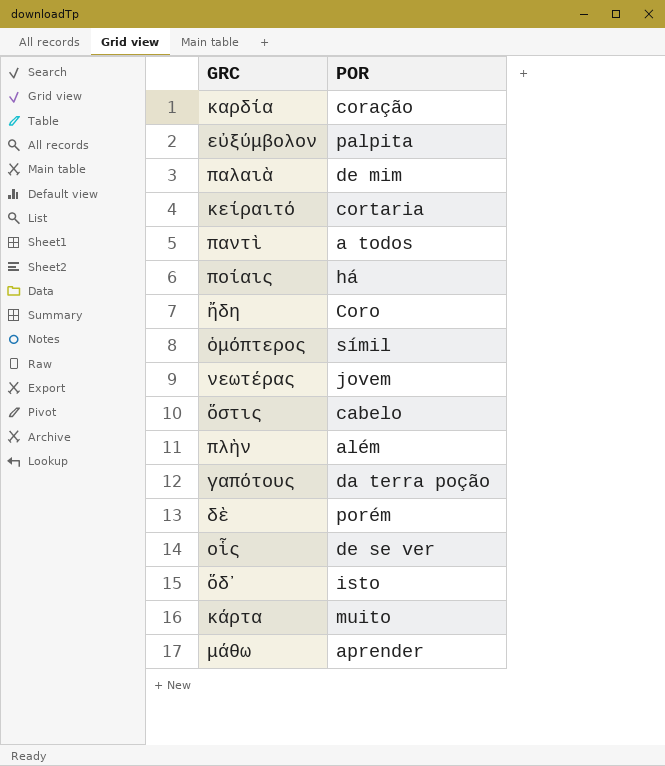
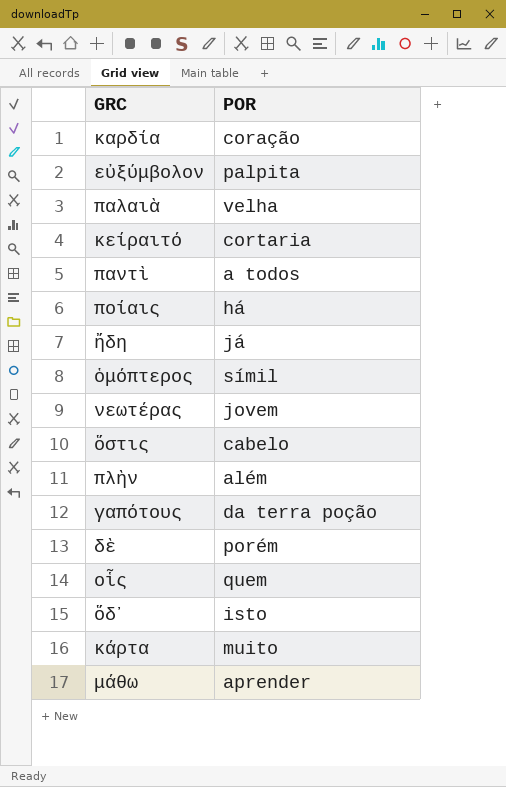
παλαιὰ | POR: de mim -> velha
ἤδη | POR: Coro -> já
οἷς | POR: de se ver -> quem

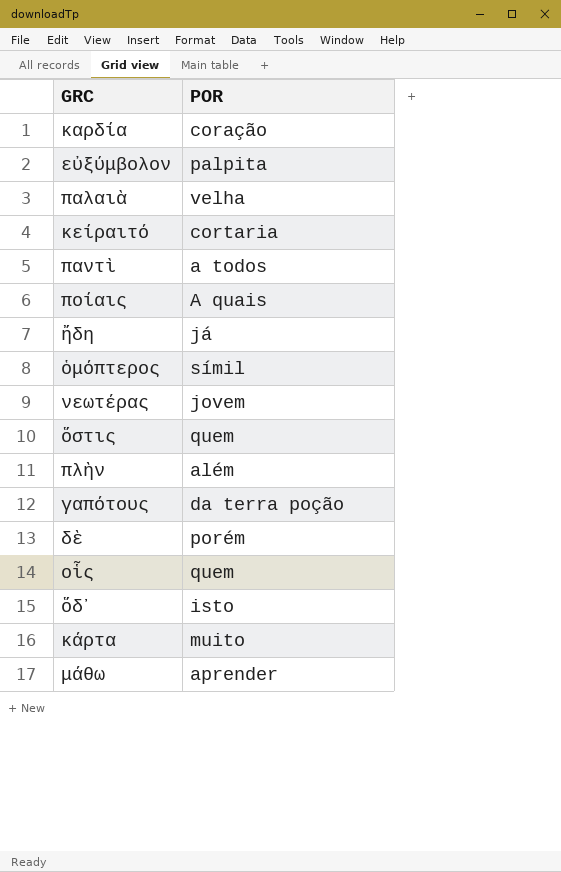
ποίαις | POR: há -> A quais
ὅστις | POR: cabelo -> quem

